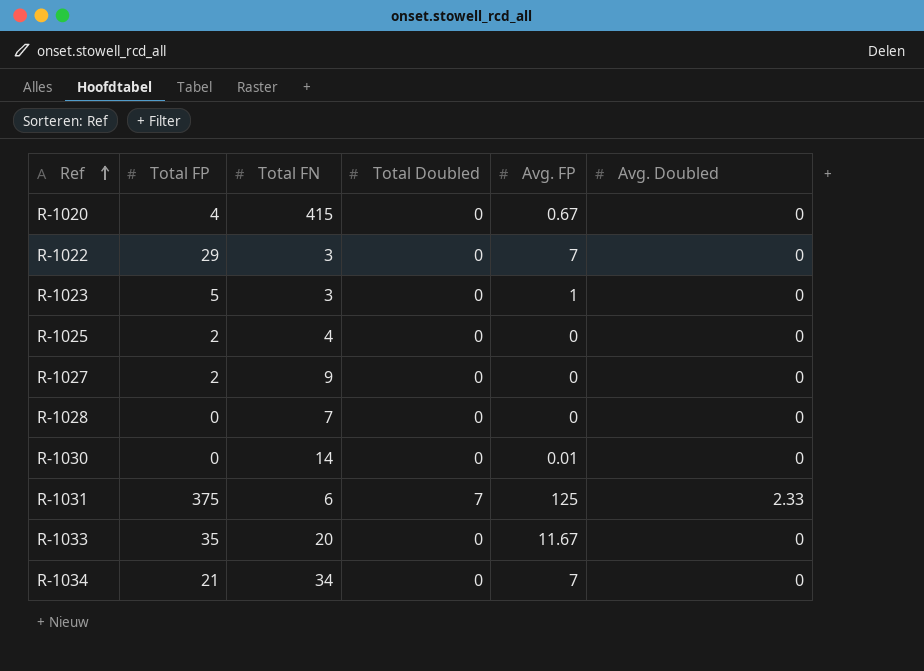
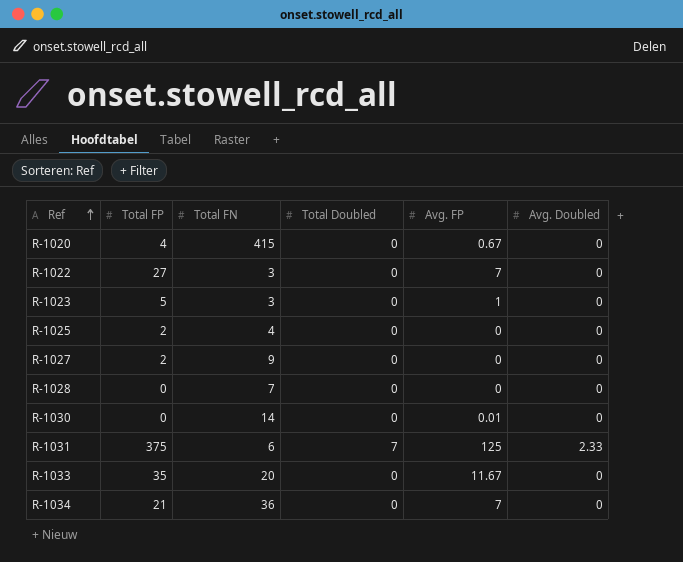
R-1022 | Total FP: 29 -> 27
R-1034 | Total FN: 34 -> 36

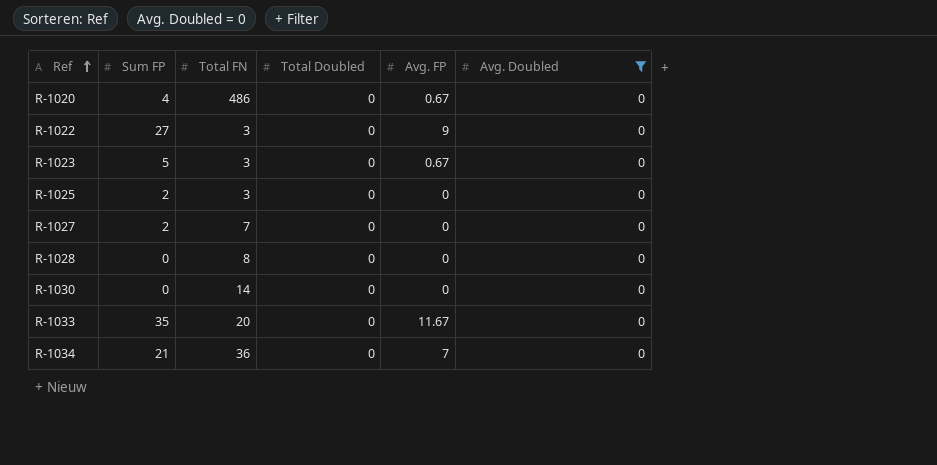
filter: none -> Avg. Doubled = 0
column name: Total FP -> Sum FP
R-1020 | Total FN: 415 -> 486
R-1022 | Avg. FP: 7 -> 9
R-1023 | Avg. FP: 1 -> 0.67
R-1025 | Total FN: 4 -> 3
R-1027 | Total FN: 9 -> 7
R-1028 | Total FN: 7 -> 8
R-1030 | Avg. FP: 0.01 -> 0

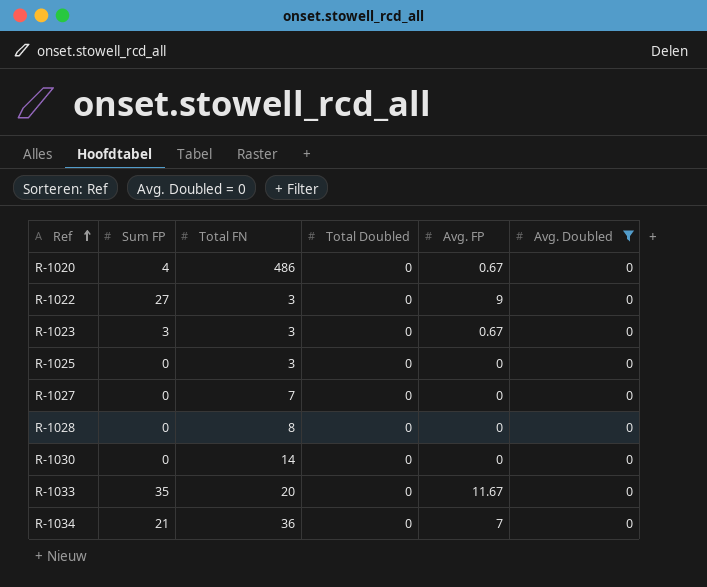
R-1023 | Sum FP: 5 -> 3
R-1025 | Sum FP: 2 -> 0
R-1027 | Sum FP: 2 -> 0

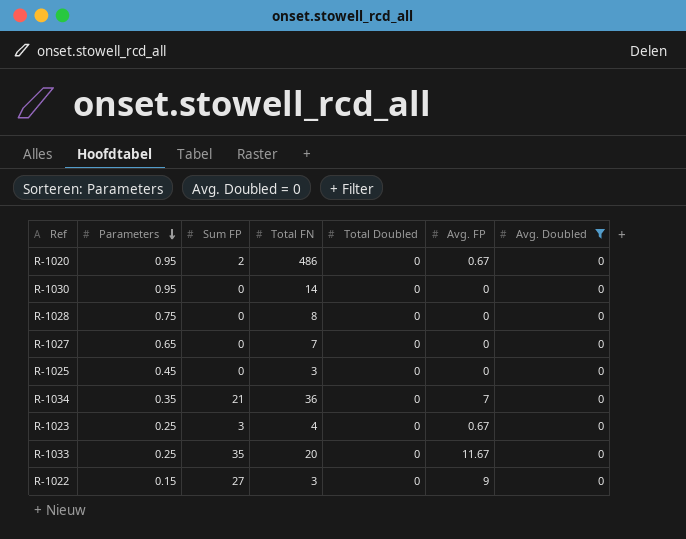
row order: Ref ascending -> Parameters descending
column Parameters | position: none -> 2
R-1020 | Sum FP: 4 -> 2
R-1023 | Total FN: 3 -> 4

